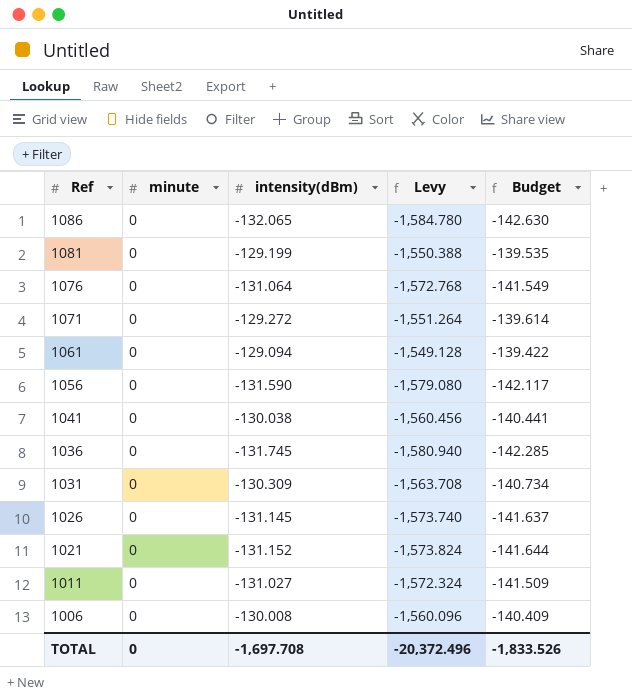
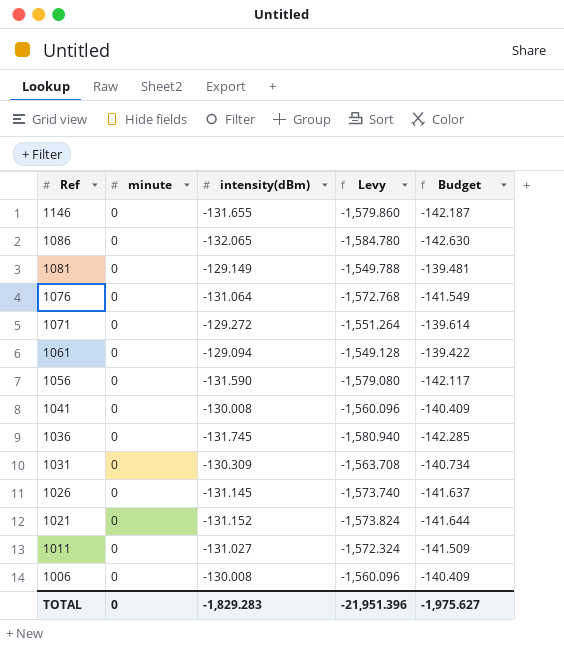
row 1146: none -> 0 | -131.655 | -1,579.860 | -142.187
1081 | intensity(dBm): -129.199 -> -129.149
1081 | Levy: -1,550.388 -> -1,549.788
1081 | Budget: -139.535 -> -139.481
1041 | intensity(dBm): -130.038 -> -130.008
1041 | Levy: -1,560.456 -> -1,560.096
1041 | Budget: -140.441 -> -140.409
TOTAL | intensity(dBm): -1,697.708 -> -1,829.283
TOTAL | Levy: -20,372.496 -> -21,951.396
TOTAL | Budget: -1,833.526 -> -1,975.627

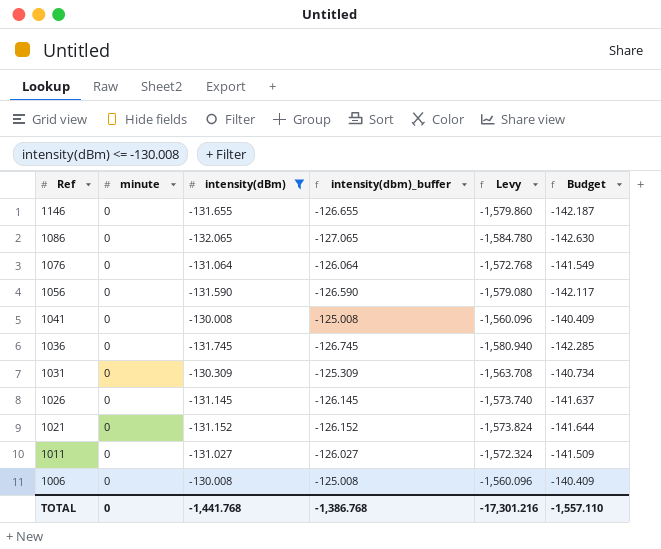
filter: none -> intensity(dBm) <= -130.008
column intensity(dbm)_buffer | formula: none -> [intensity(dBm)] + 5
TOTAL | intensity(dBm): -1,829.283 -> -1,441.768
TOTAL | Levy: -21,951.396 -> -17,301.216
TOTAL | Budget: -1,975.627 -> -1,557.110

